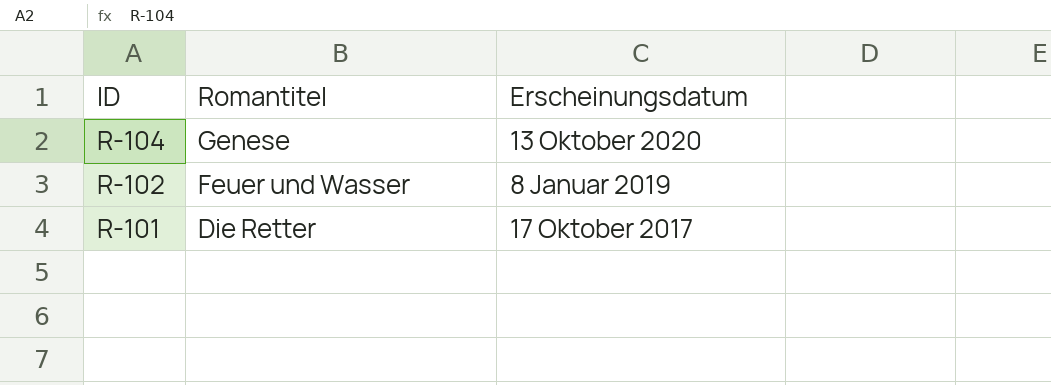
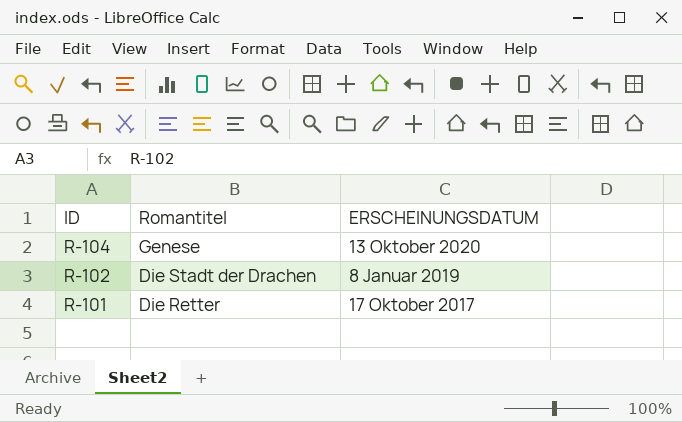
column name: Erscheinungsdatum -> ERSCHEINUNGSDATUM
R-102 | Romantitel: Feuer und Wasser -> Die Stadt der Drachen

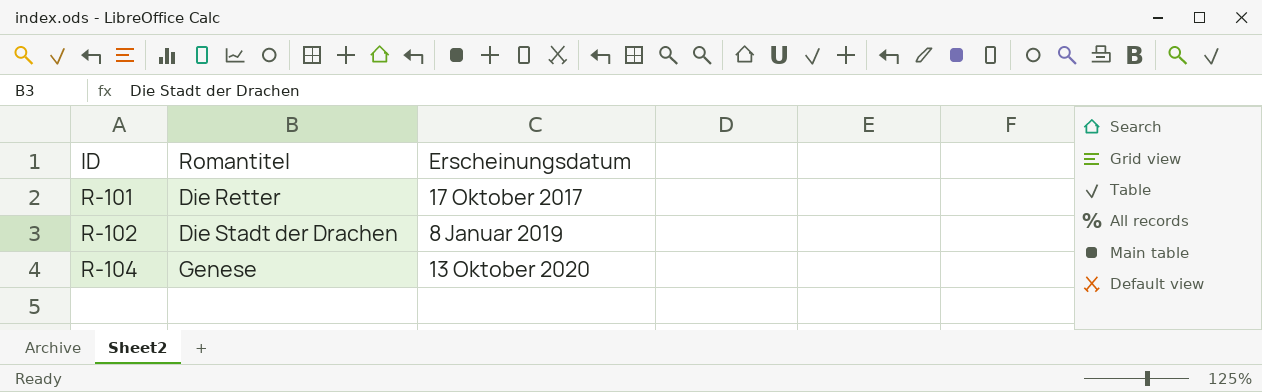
row order: ID descending -> ID ascending
column name: ERSCHEINUNGSDATUM -> Erscheinungsdatum

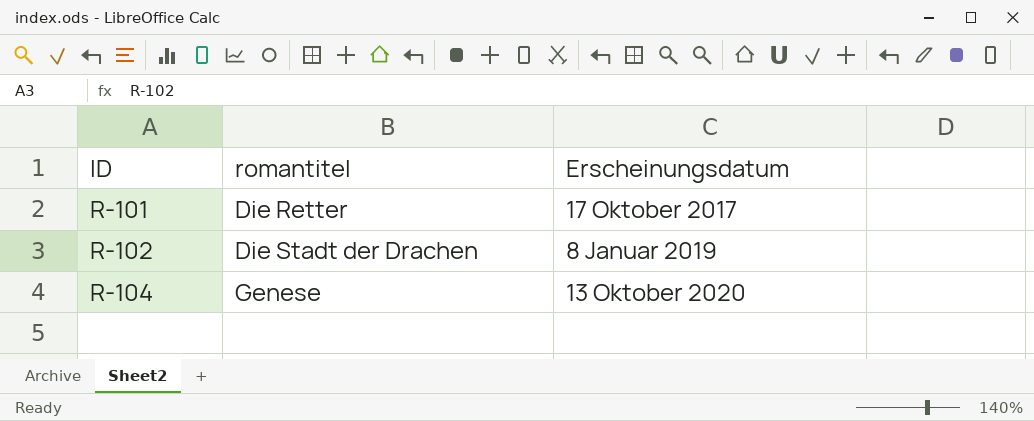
column name: Romantitel -> romantitel

